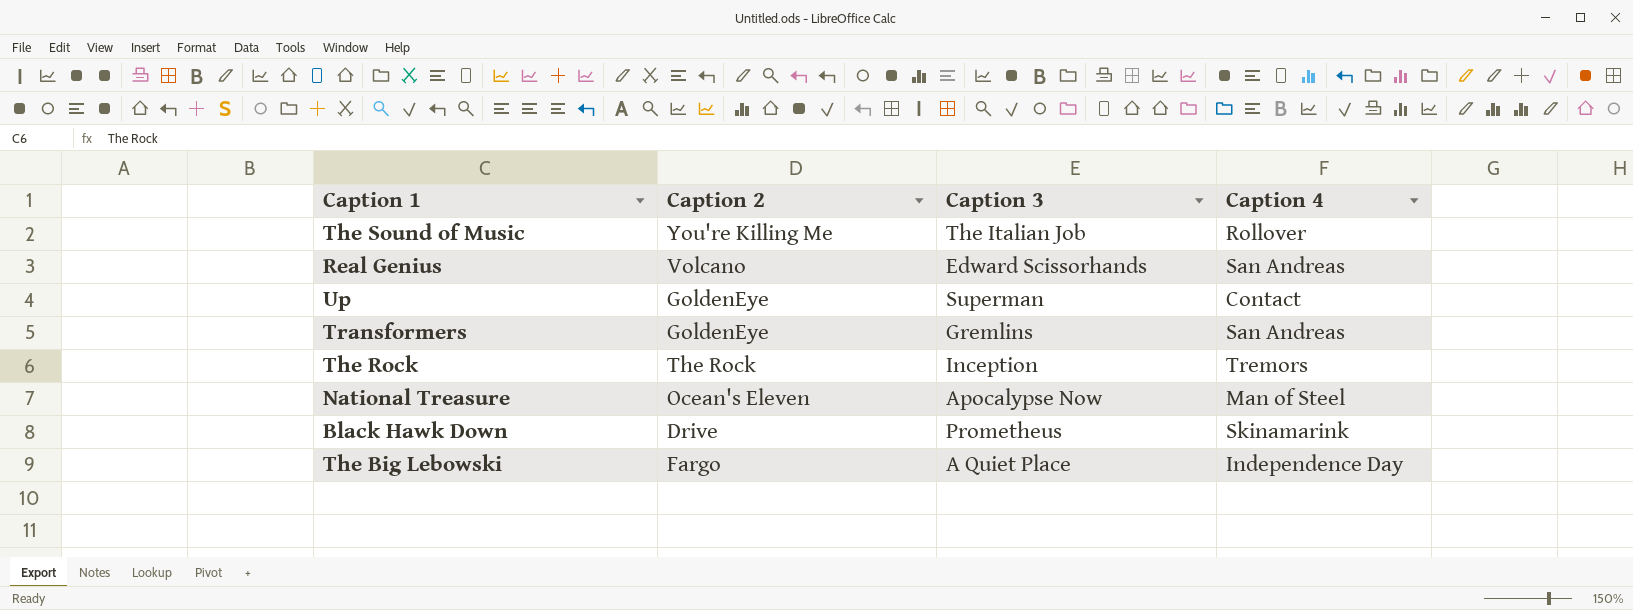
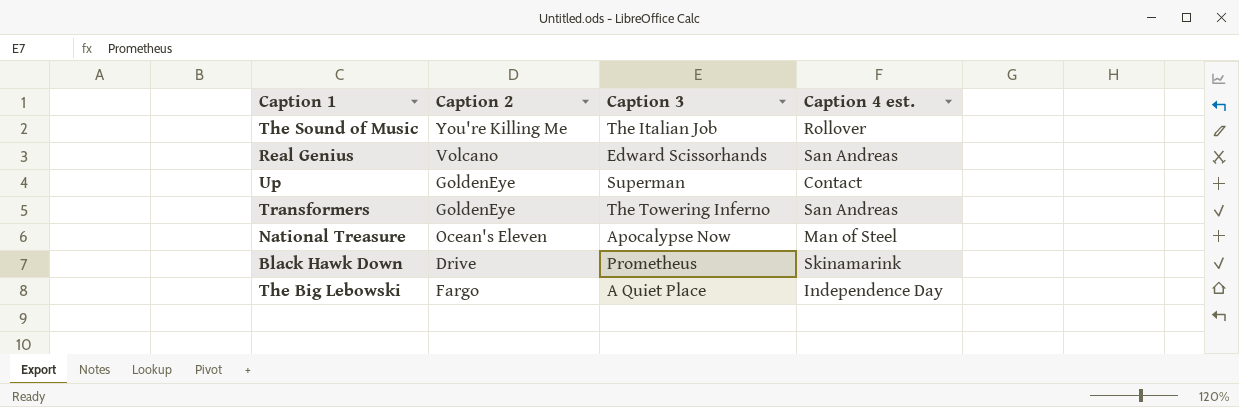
column name: Caption 4 -> Caption 4 est.
row The Rock: The Rock | Inception | Tremors -> none
Transformers | Caption 3: Gremlins -> The Towering Inferno

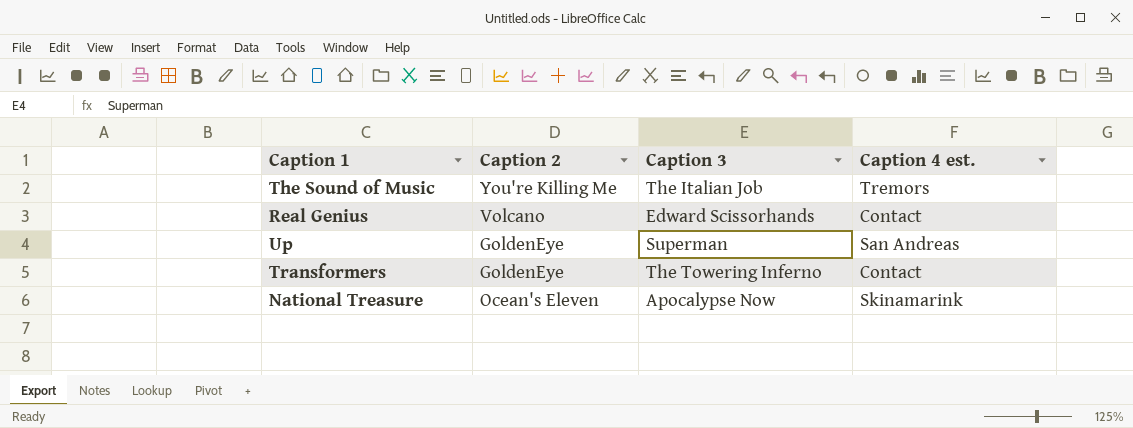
row Black Hawk Down: Drive | Prometheus | Skinamarink -> none
row The Big Lebowski: Fargo | A Quiet Place | Independence Day -> none
The Sound of Music | Caption 4 est.: Rollover -> Tremors
Real Genius | Caption 4 est.: San Andreas -> Contact
Up | Caption 4 est.: Contact -> San Andreas
Transformers | Caption 4 est.: San Andreas -> Contact
National Treasure | Caption 4 est.: Man of Steel -> Skinamarink

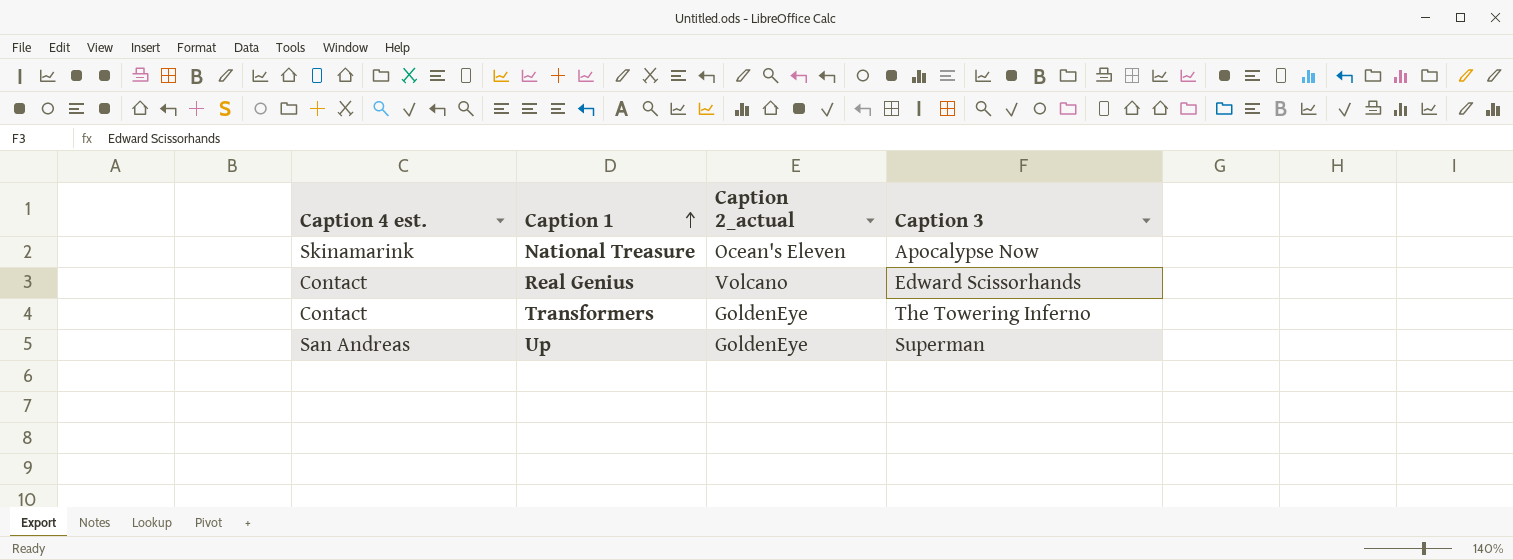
row order: none -> Caption 1 ascending
column Caption 4 est. | position: 4 -> 1
column name: Caption 2 -> Caption 2_actual
row The Sound of Music: You're Killing Me | The Italian Job | Tremors -> none

